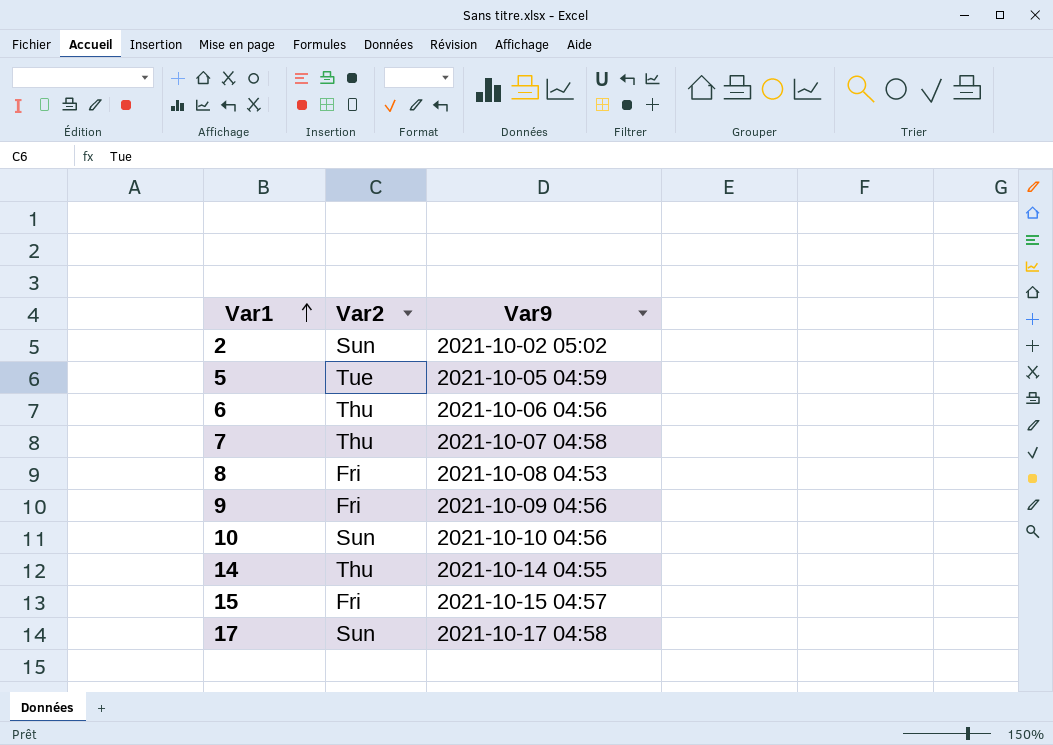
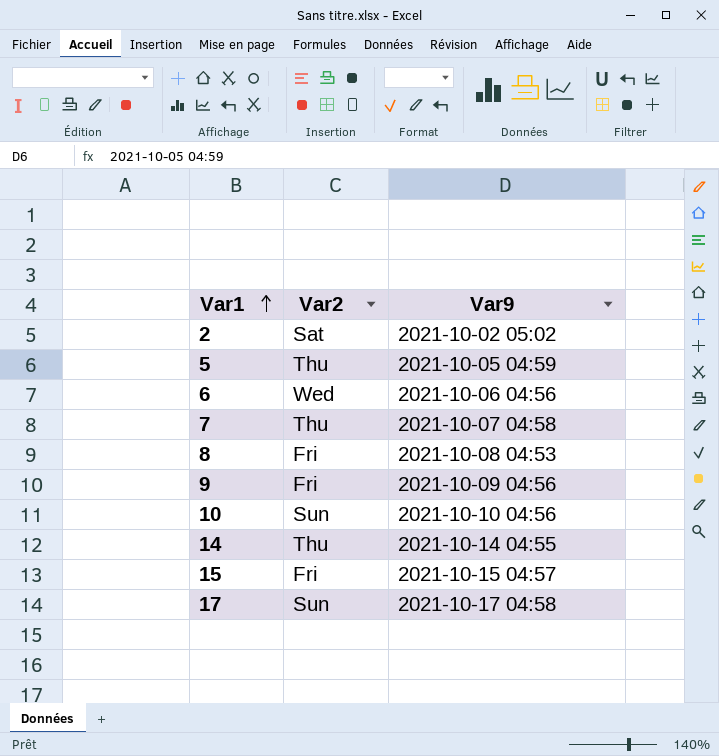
2 | Var2: Sun -> Sat
5 | Var2: Tue -> Thu
6 | Var2: Thu -> Wed

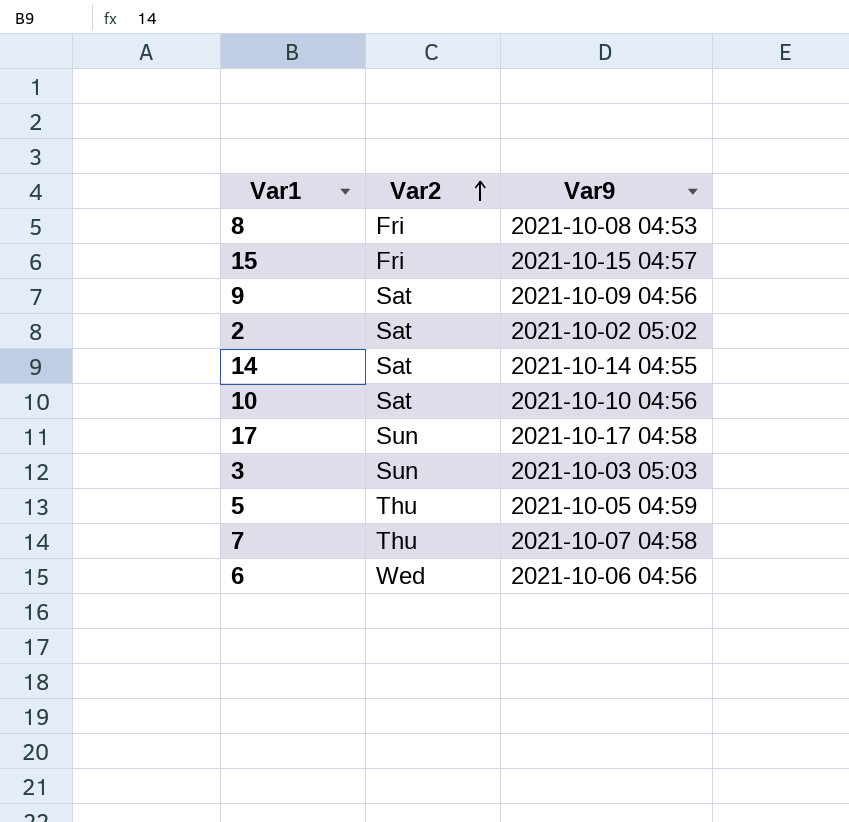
row order: Var1 ascending -> Var2 ascending
9 | Var2: Fri -> Sat
14 | Var2: Thu -> Sat
10 | Var2: Sun -> Sat
row 3: none -> Sun | 2021-10-03 05:03

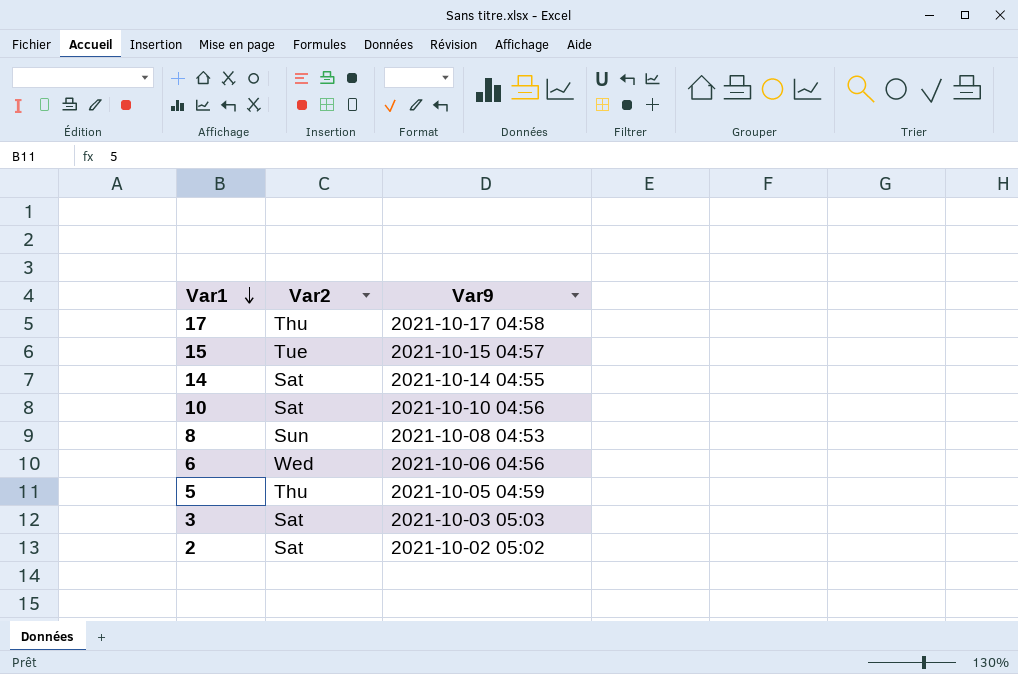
row order: Var2 ascending -> Var1 descending
row 9: Sat | 2021-10-09 04:56 -> none
row 7: Thu | 2021-10-07 04:58 -> none
17 | Var2: Sun -> Thu
15 | Var2: Fri -> Tue
8 | Var2: Fri -> Sun
3 | Var2: Sun -> Sat

